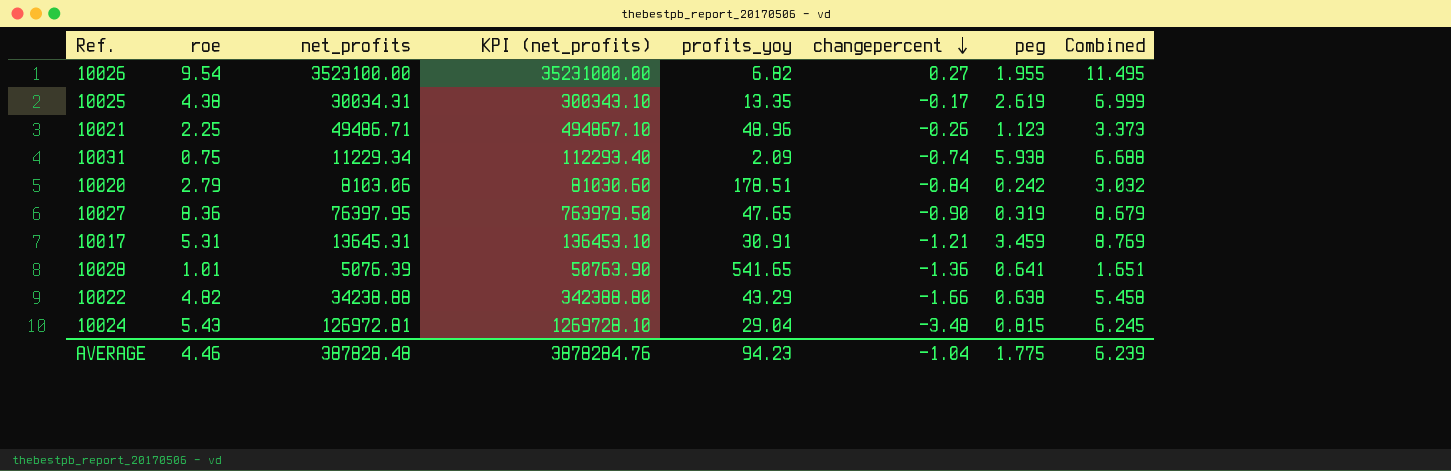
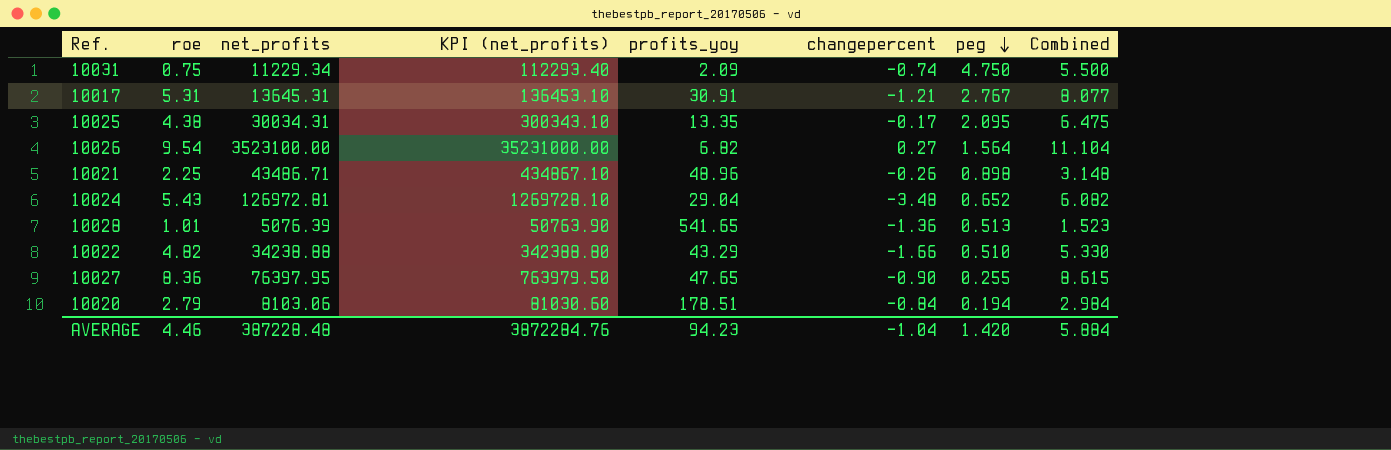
row order: changepercent descending -> peg descending
10031 | peg: 5.938 -> 4.750
10031 | Combined: 6.688 -> 5.500
10017 | peg: 3.459 -> 2.767
10017 | Combined: 8.769 -> 8.077
10025 | peg: 2.619 -> 2.095
10025 | Combined: 6.999 -> 6.475
10026 | peg: 1.955 -> 1.564
10026 | Combined: 11.495 -> 11.104
10021 | net_profits: 49486.71 -> 43486.71
10021 | KPI (net_profits): 494867.10 -> 434867.10
10021 | peg: 1.123 -> 0.898
10021 | Combined: 3.373 -> 3.148
10024 | peg: 0.815 -> 0.652
10024 | Combined: 6.245 -> 6.082
10028 | peg: 0.641 -> 0.513
10028 | Combined: 1.651 -> 1.523
10022 | peg: 0.638 -> 0.510
10022 | Combined: 5.458 -> 5.330
10027 | peg: 0.319 -> 0.255
10027 | Combined: 8.679 -> 8.615
10020 | peg: 0.242 -> 0.194
10020 | Combined: 3.032 -> 2.984
AVERAGE | net_profits: 387828.48 -> 387228.48
AVERAGE | KPI (net_profits): 3878284.76 -> 3872284.76
AVERAGE | peg: 1.775 -> 1.420
AVERAGE | Combined: 6.239 -> 5.884

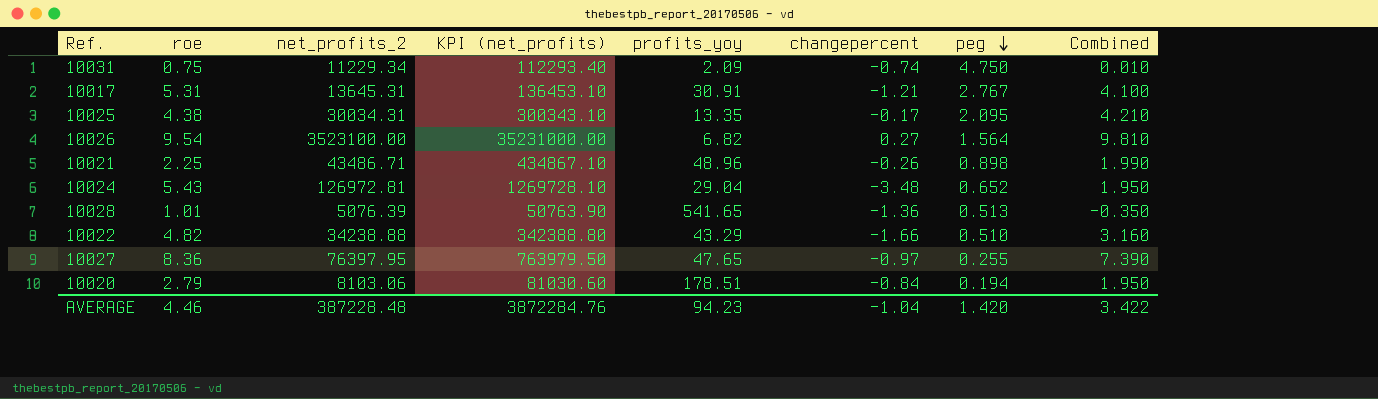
column name: net_profits -> net_profits_2
column Combined | formula: [roe] + [peg] -> [roe] + [changepercent]
10027 | changepercent: -0.90 -> -0.97
AVERAGE | Combined: 5.884 -> 3.422

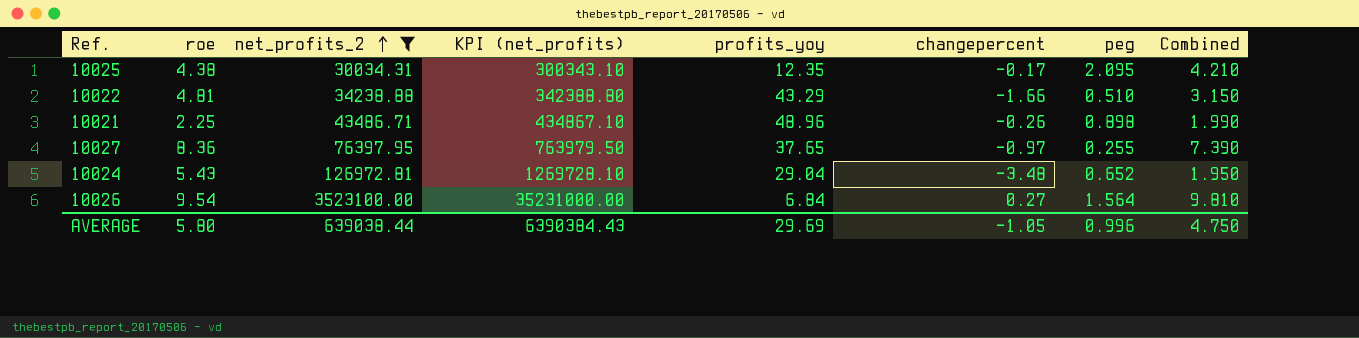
filter: none -> net_profits_2 >= 30034.31
row order: peg descending -> net_profits_2 ascending
10025 | profits_yoy: 13.35 -> 12.35
10022 | roe: 4.82 -> 4.81
10022 | Combined: 3.160 -> 3.150
10027 | profits_yoy: 47.65 -> 37.65
10026 | profits_yoy: 6.82 -> 6.84
AVERAGE | roe: 4.46 -> 5.80
AVERAGE | net_profits_2: 387228.48 -> 639038.44
AVERAGE | KPI (net_profits): 3872284.76 -> 6390384.43
AVERAGE | profits_yoy: 94.23 -> 29.69
AVERAGE | changepercent: -1.04 -> -1.05
AVERAGE | peg: 1.420 -> 0.996
AVERAGE | Combined: 3.422 -> 4.750

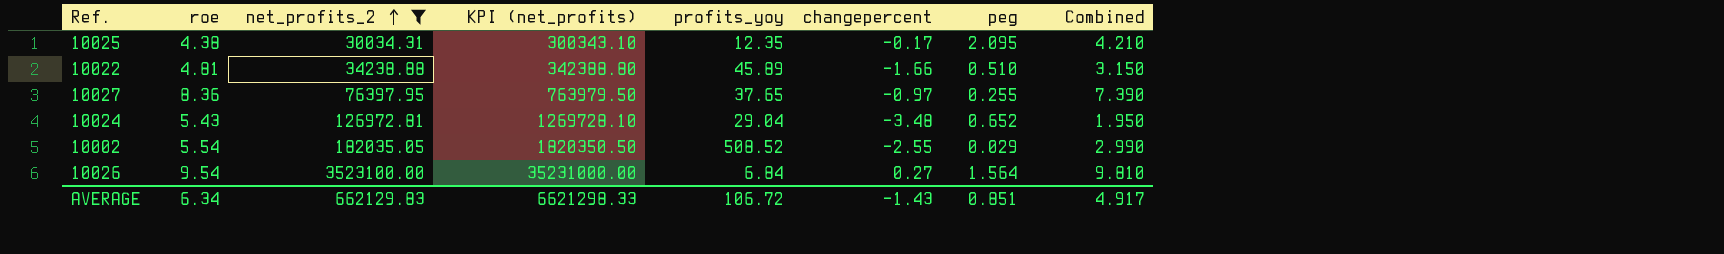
row 10021: 2.25 | 43486.71 | 434867.10 | 48.96 | -0.26 | 0.898 | 1.990 -> none
10022 | profits_yoy: 43.29 -> 45.89
row 10002: none -> 5.54 | 182035.05 | 1820350.50 | 508.52 | -2.55 | 0.029 | 2.990
AVERAGE | roe: 5.80 -> 6.34
AVERAGE | net_profits_2: 639038.44 -> 662129.83
AVERAGE | KPI (net_profits): 6390384.43 -> 6621298.33
AVERAGE | profits_yoy: 29.69 -> 106.72
AVERAGE | changepercent: -1.05 -> -1.43
AVERAGE | peg: 0.996 -> 0.851
AVERAGE | Combined: 4.750 -> 4.917

